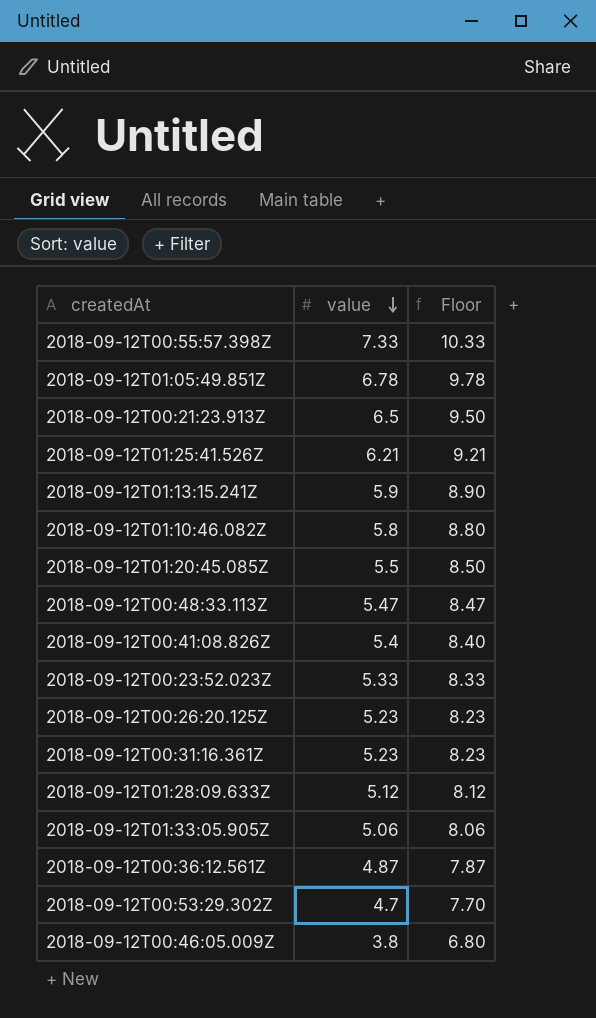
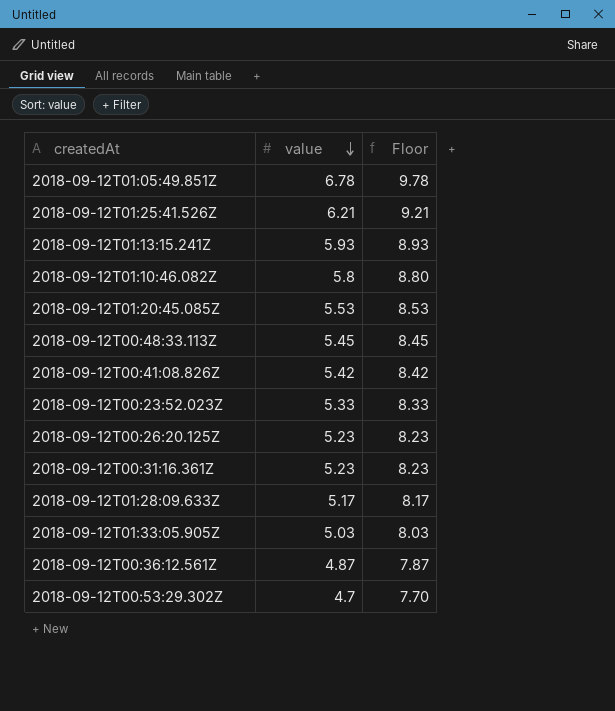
row 2018-09-12T00:55:57.398Z: 7.33 | 10.33 -> none
row 2018-09-12T00:21:23.913Z: 6.5 | 9.50 -> none
row 2018-09-12T00:46:05.009Z: 3.8 | 6.80 -> none
2018-09-12T01:13:15.241Z | value: 5.9 -> 5.93
2018-09-12T01:13:15.241Z | Floor: 8.90 -> 8.93
2018-09-12T01:20:45.085Z | value: 5.5 -> 5.53
2018-09-12T01:20:45.085Z | Floor: 8.50 -> 8.53
2018-09-12T00:48:33.113Z | value: 5.47 -> 5.45
2018-09-12T00:48:33.113Z | Floor: 8.47 -> 8.45
2018-09-12T00:41:08.826Z | value: 5.4 -> 5.42
2018-09-12T00:41:08.826Z | Floor: 8.40 -> 8.42
2018-09-12T01:28:09.633Z | value: 5.12 -> 5.17
2018-09-12T01:28:09.633Z | Floor: 8.12 -> 8.17
2018-09-12T01:33:05.905Z | value: 5.06 -> 5.03
2018-09-12T01:33:05.905Z | Floor: 8.06 -> 8.03

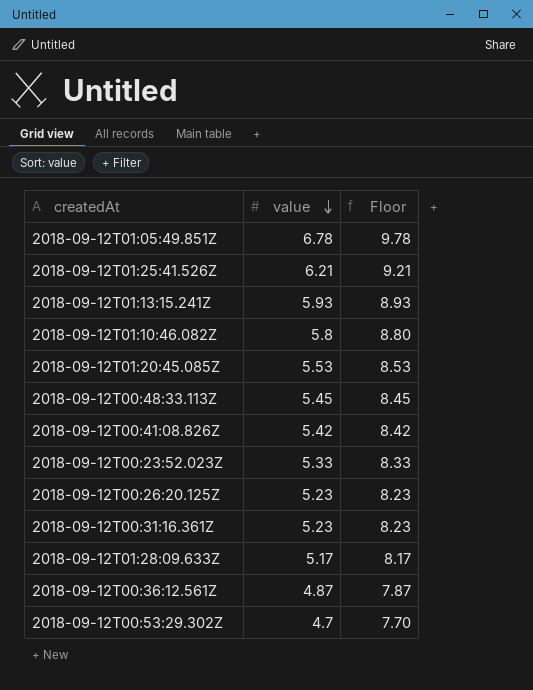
row 2018-09-12T01:33:05.905Z: 5.03 | 8.03 -> none

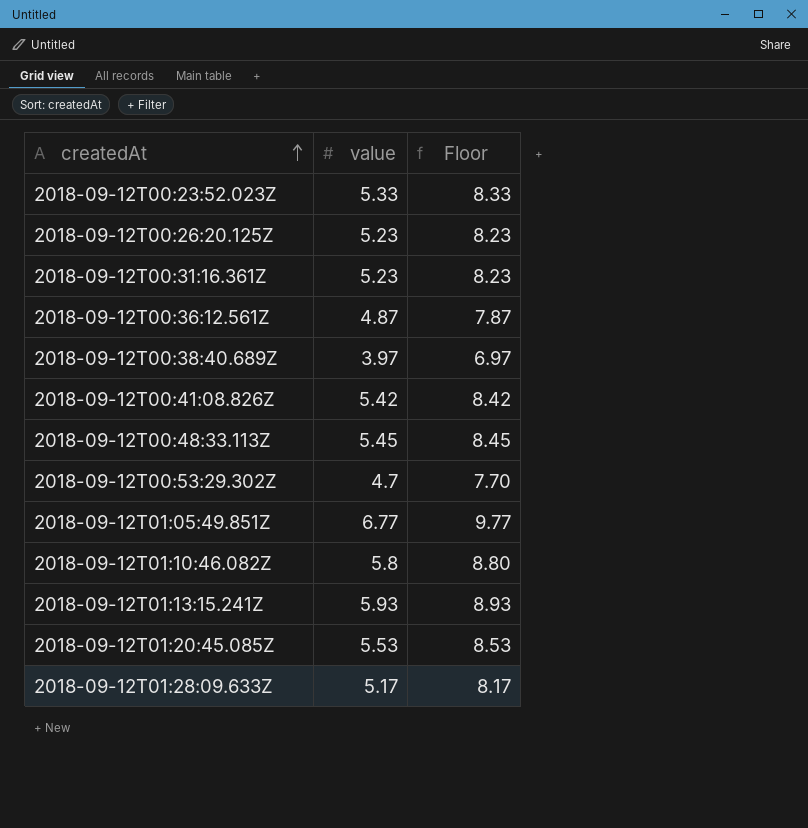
row order: value descending -> createdAt ascending
row 2018-09-12T01:25:41.526Z: 6.21 | 9.21 -> none
row 2018-09-12T00:38:40.689Z: none -> 3.97 | 6.97
2018-09-12T01:05:49.851Z | value: 6.78 -> 6.77
2018-09-12T01:05:49.851Z | Floor: 9.78 -> 9.77

